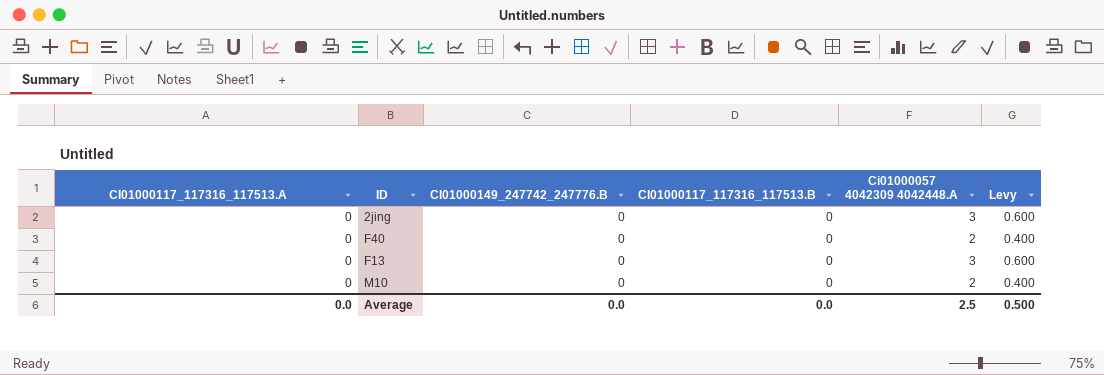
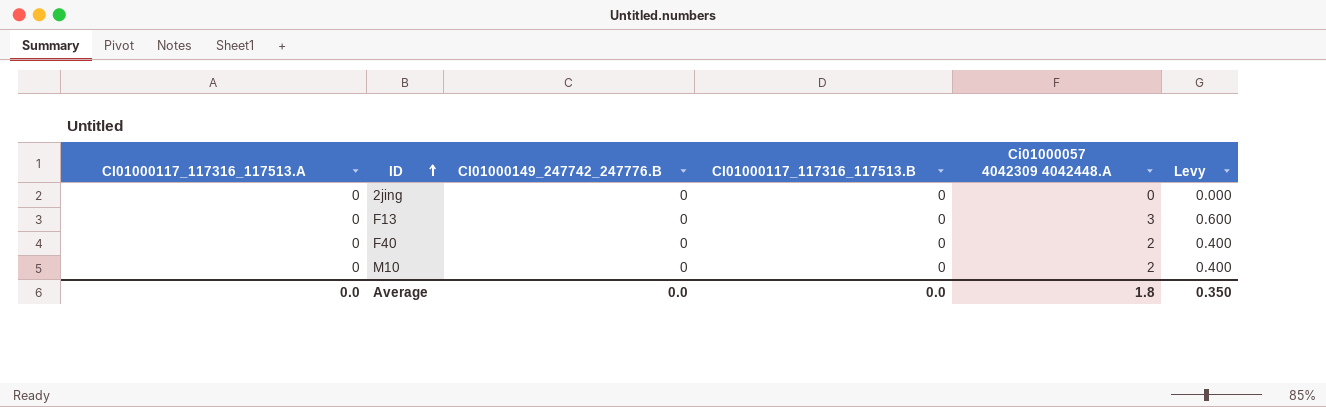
row order: none -> ID ascending
2jing | Ci01000057 4042309 4042448.A: 3 -> 0
2jing | Levy: 0.600 -> 0.000
Average | Ci01000057 4042309 4042448.A: 2.5 -> 1.8
Average | Levy: 0.500 -> 0.350

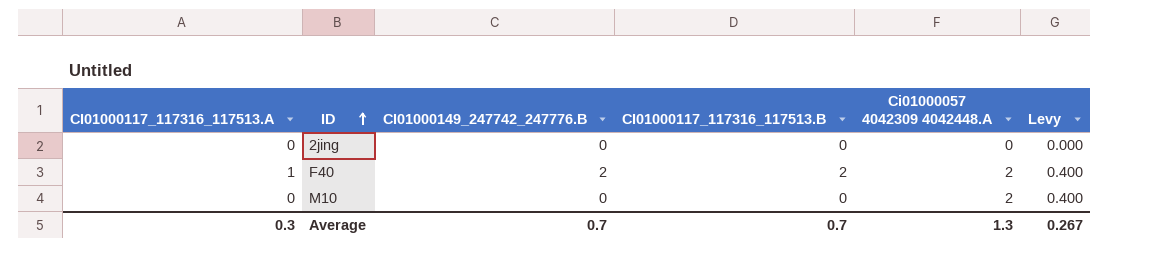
row F13: 0 | 0 | 0 | 3 | 0.600 -> none
F40 | CI01000117_117316_117513.A: 0 -> 1
F40 | CI01000149_247742_247776.B: 0 -> 2
F40 | CI01000117_117316_117513.B: 0 -> 2
Average | CI01000117_117316_117513.A: 0.0 -> 0.3
Average | CI01000149_247742_247776.B: 0.0 -> 0.7
Average | CI01000117_117316_117513.B: 0.0 -> 0.7
Average | Ci01000057 4042309 4042448.A: 1.8 -> 1.3
Average | Levy: 0.350 -> 0.267

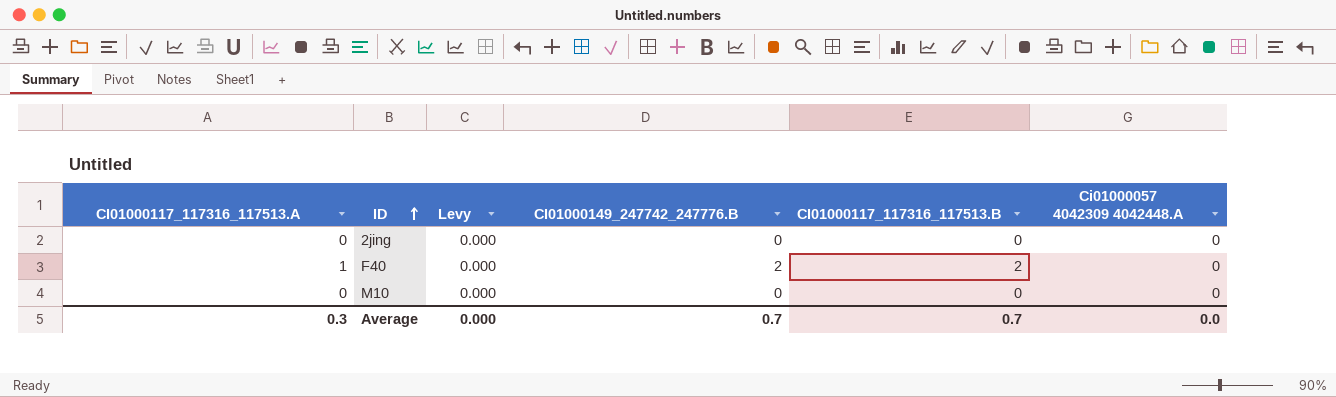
column Levy | position: 6 -> 3
F40 | Levy: 0.400 -> 0.000
F40 | Ci01000057 4042309 4042448.A: 2 -> 0
M10 | Levy: 0.400 -> 0.000
M10 | Ci01000057 4042309 4042448.A: 2 -> 0
Average | Levy: 0.267 -> 0.000
Average | Ci01000057 4042309 4042448.A: 1.3 -> 0.0

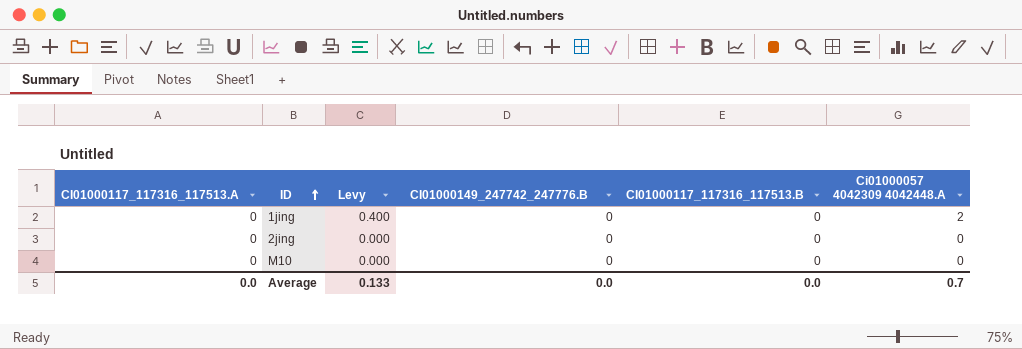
row F40: 1 | 0.000 | 2 | 2 | 0 -> none
row 1jing: none -> 0 | 0.400 | 0 | 0 | 2
Average | CI01000117_117316_117513.A: 0.3 -> 0.0
Average | Levy: 0.000 -> 0.133
Average | CI01000149_247742_247776.B: 0.7 -> 0.0
Average | CI01000117_117316_117513.B: 0.7 -> 0.0
Average | Ci01000057 4042309 4042448.A: 0.0 -> 0.7

